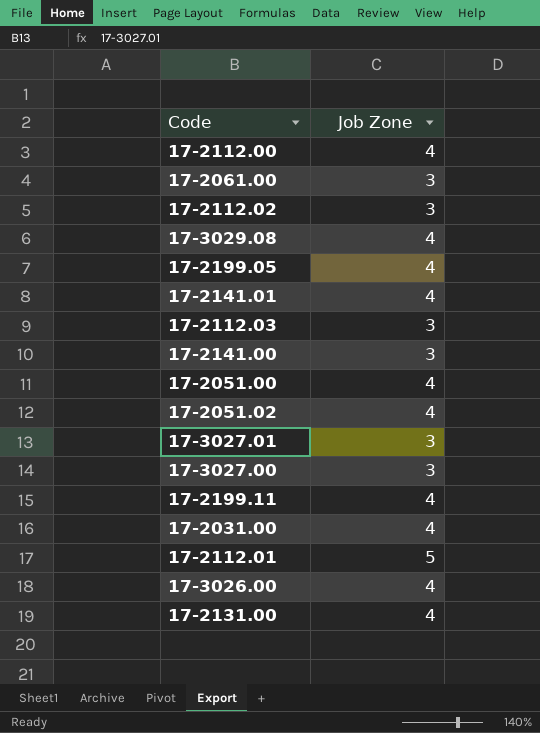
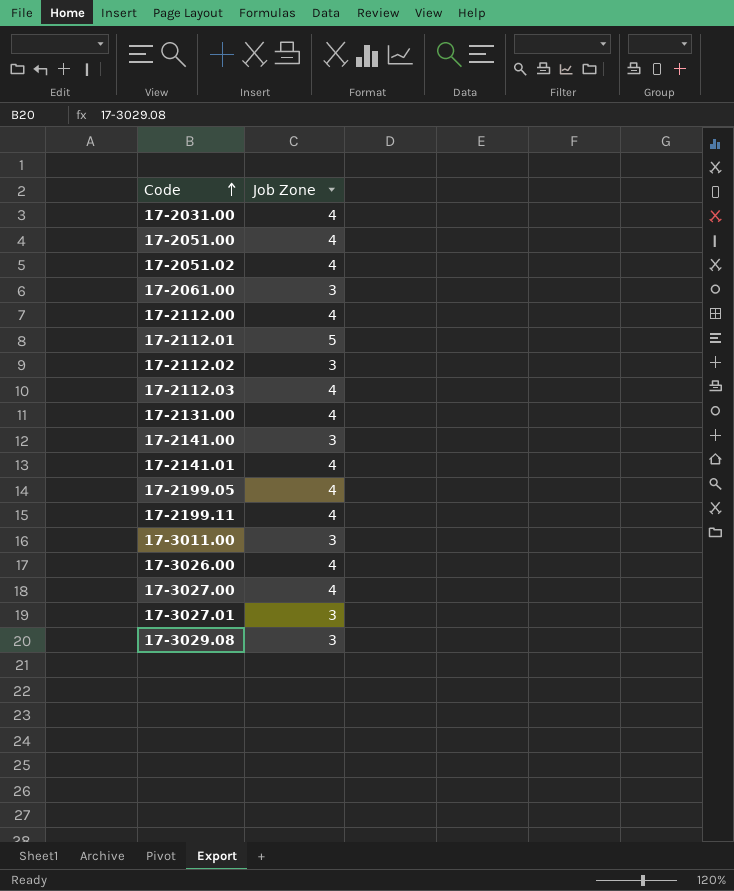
row order: none -> Code ascending
17-2112.03 | Job Zone: 3 -> 4
row 17-3011.00: none -> 3
17-3027.00 | Job Zone: 3 -> 4
17-3029.08 | Job Zone: 4 -> 3

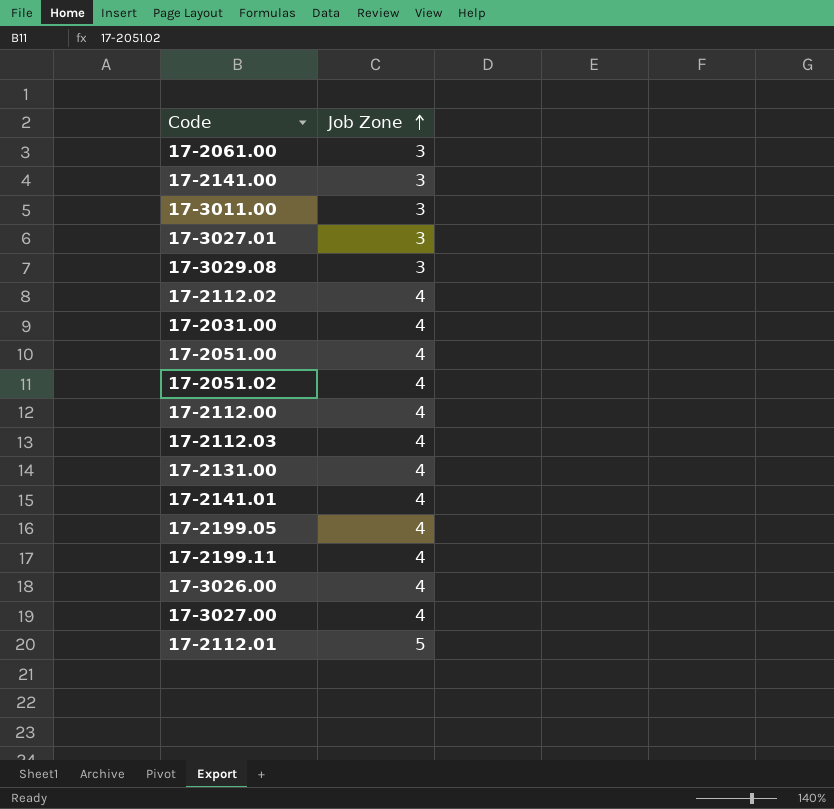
row order: Code ascending -> Job Zone ascending
17-2112.02 | Job Zone: 3 -> 4

